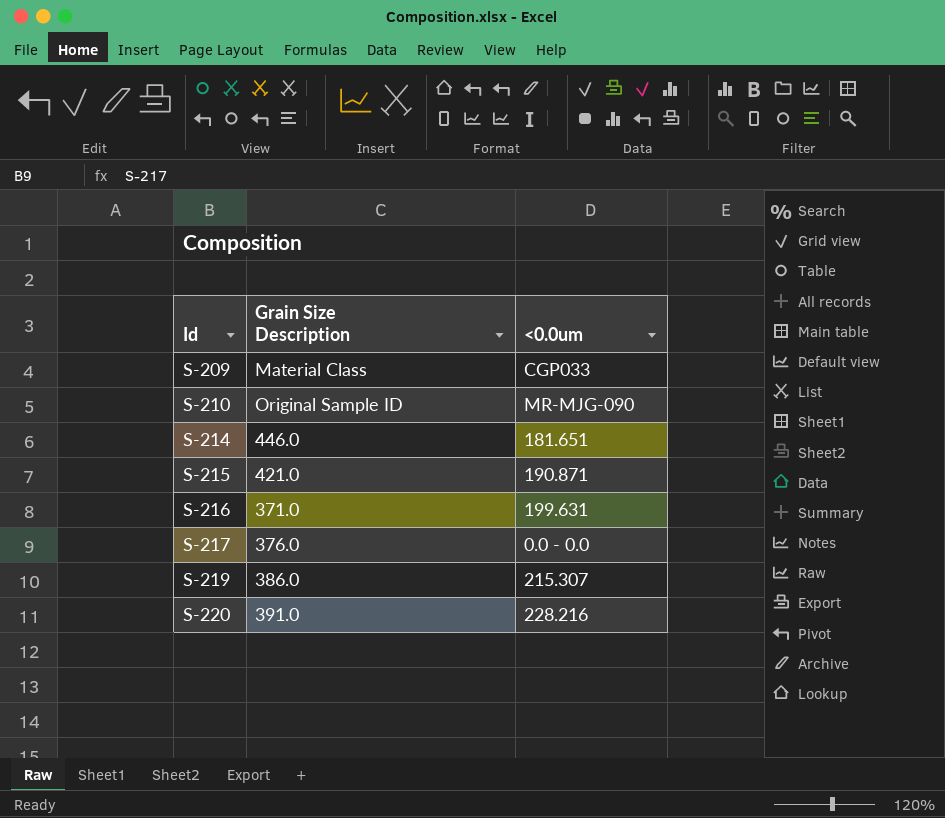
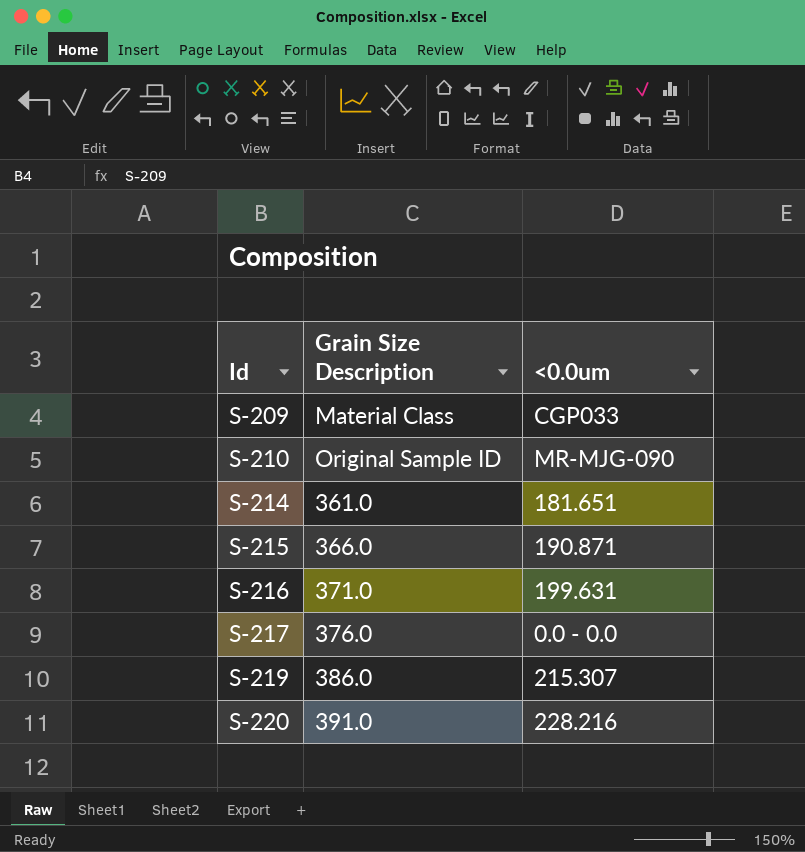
S-214 | Grain Size Description: 446.0 -> 361.0
S-215 | Grain Size Description: 421.0 -> 366.0

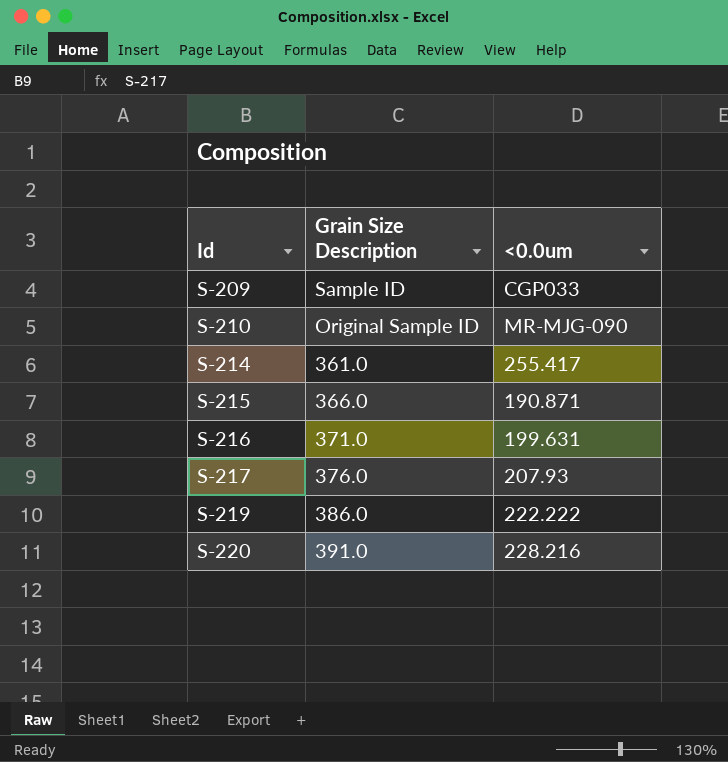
S-209 | Grain Size Description: Material Class -> Sample ID
S-214 | <0.0um: 181.651 -> 255.417
S-217 | <0.0um: 0.0 - 0.0 -> 207.93
S-219 | <0.0um: 215.307 -> 222.222

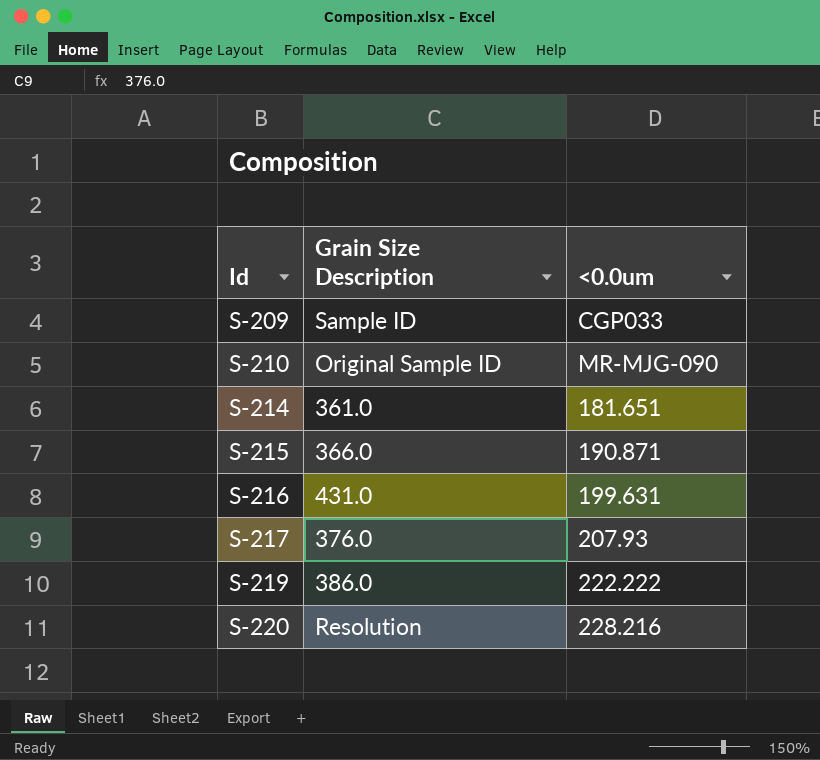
S-214 | <0.0um: 255.417 -> 181.651
S-216 | Grain Size Description: 371.0 -> 431.0
S-220 | Grain Size Description: 391.0 -> Resolution

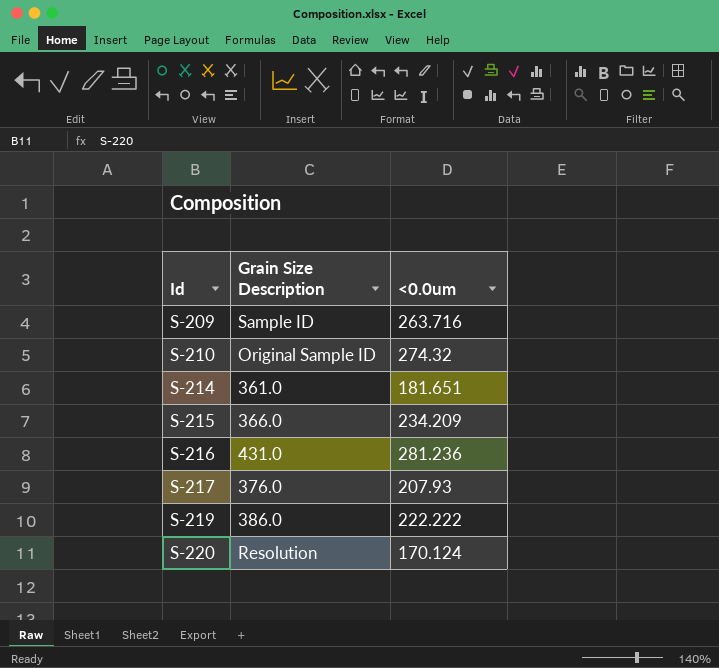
S-209 | <0.0um: CGP033 -> 263.716
S-210 | <0.0um: MR-MJG-090 -> 274.32
S-215 | <0.0um: 190.871 -> 234.209
S-216 | <0.0um: 199.631 -> 281.236
S-220 | <0.0um: 228.216 -> 170.124

